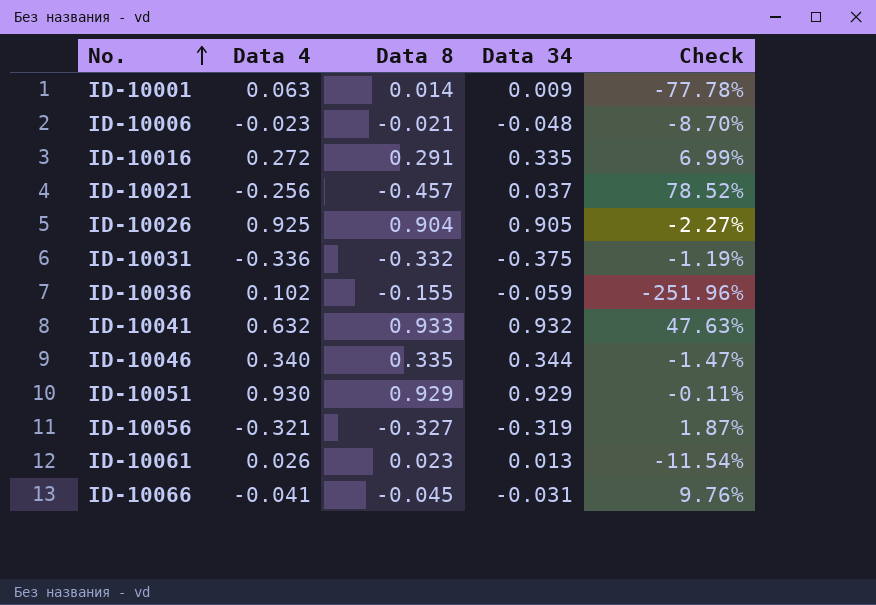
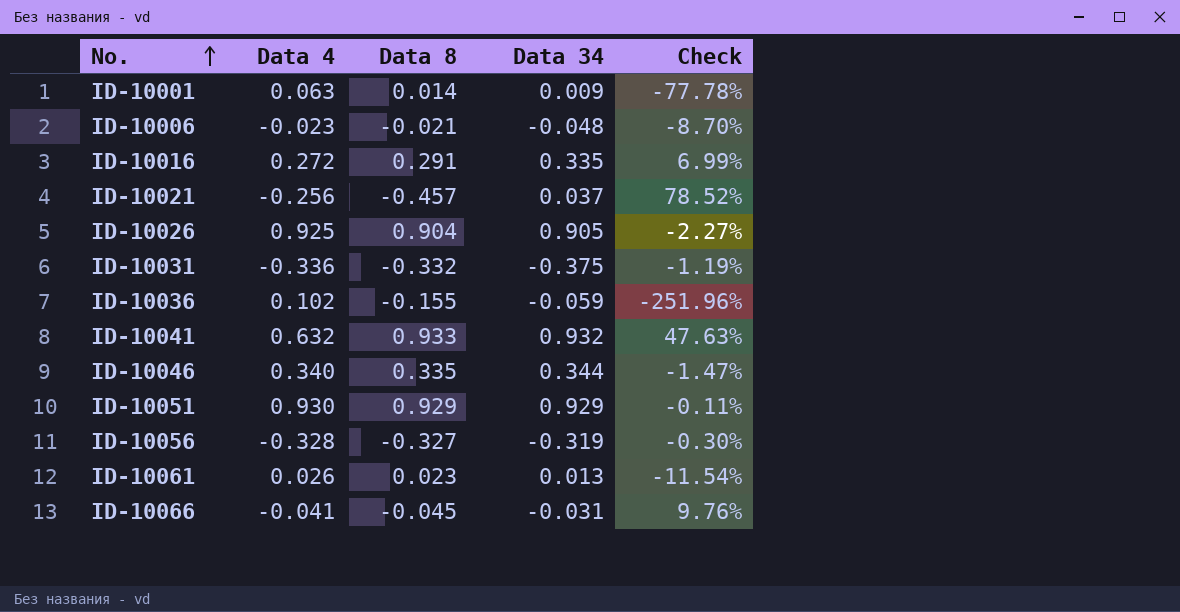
ID-10056 | Data 4: -0.321 -> -0.328
ID-10056 | Check: 1.87% -> -0.30%

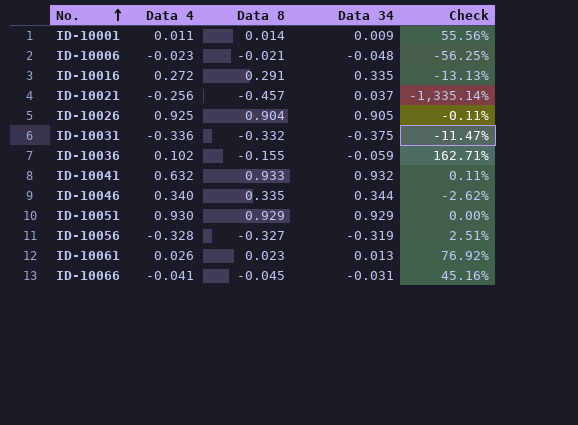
column Check | formula: ([Data 8] - [Data 4]) / [Data 4] -> ([Data 8] - [Data 34]) / [Data 34]
ID-10001 | Data 4: 0.063 -> 0.011

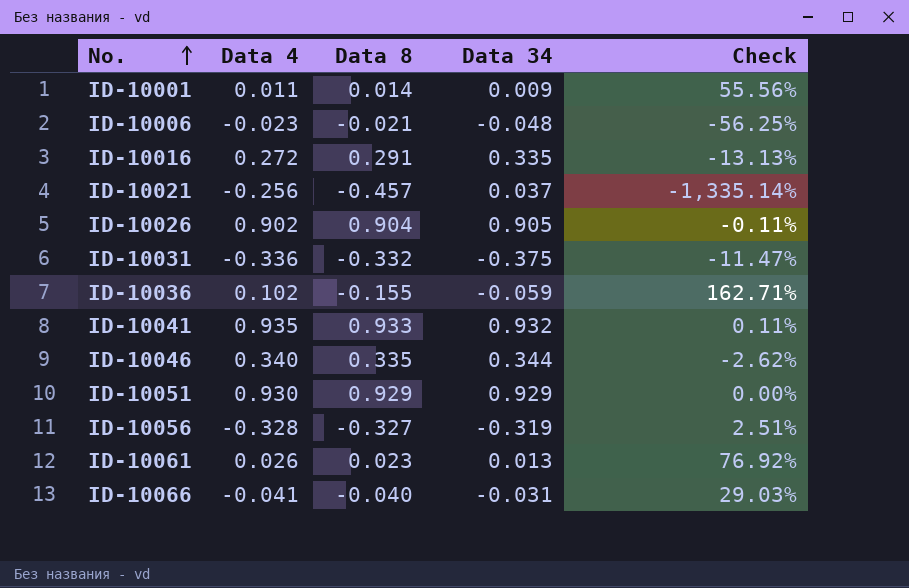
ID-10026 | Data 4: 0.925 -> 0.902
ID-10041 | Data 4: 0.632 -> 0.935
ID-10066 | Data 8: -0.045 -> -0.040
ID-10066 | Check: 45.16% -> 29.03%

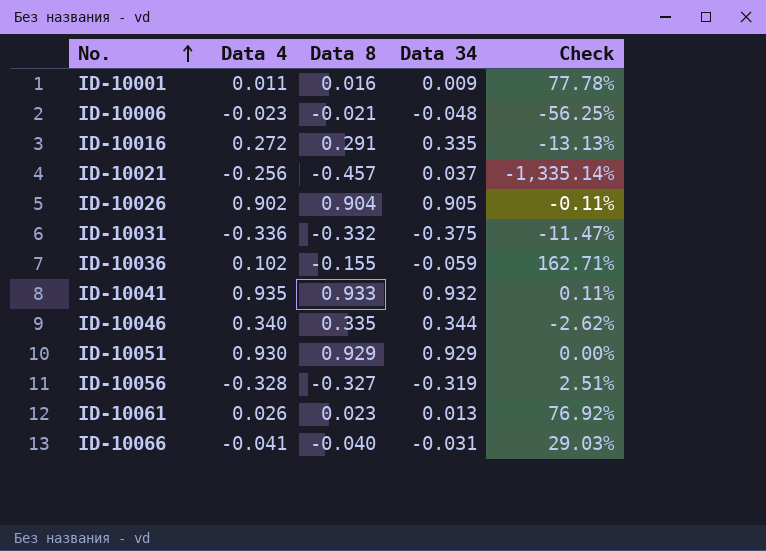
ID-10001 | Data 8: 0.014 -> 0.016
ID-10001 | Check: 55.56% -> 77.78%

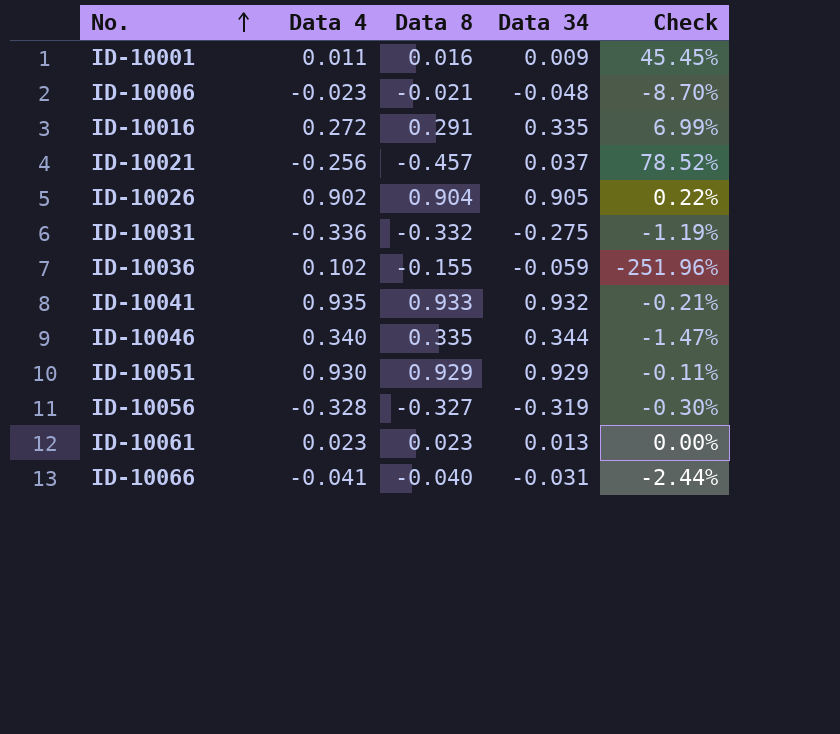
column Check | formula: ([Data 8] - [Data 34]) / [Data 34] -> ([Data 8] - [Data 4]) / [Data 4]
ID-10031 | Data 34: -0.375 -> -0.275
ID-10061 | Data 4: 0.026 -> 0.023

